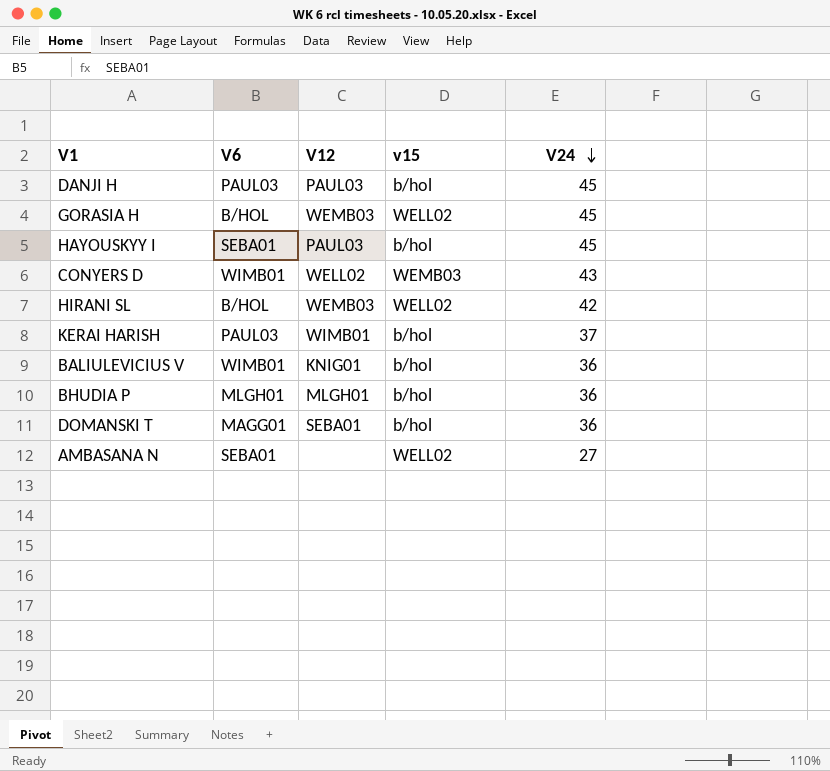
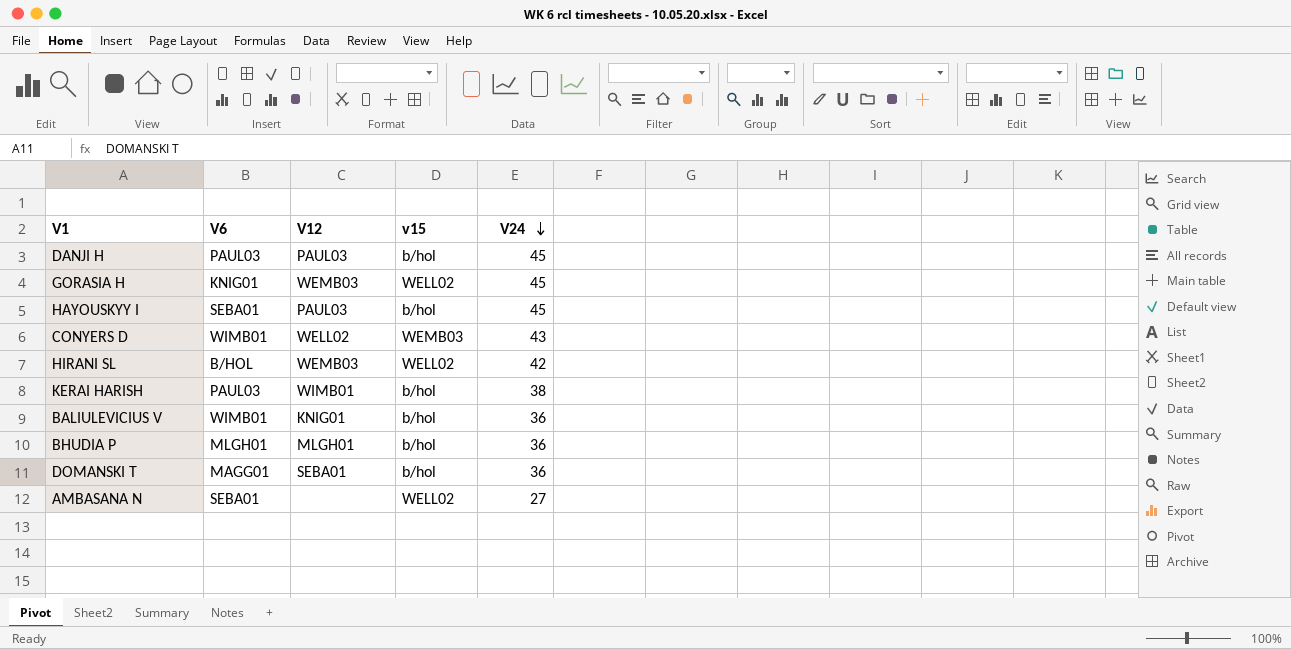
GORASIA H | V6: B/HOL -> KNIG01
KERAI HARISH | V24: 37 -> 38

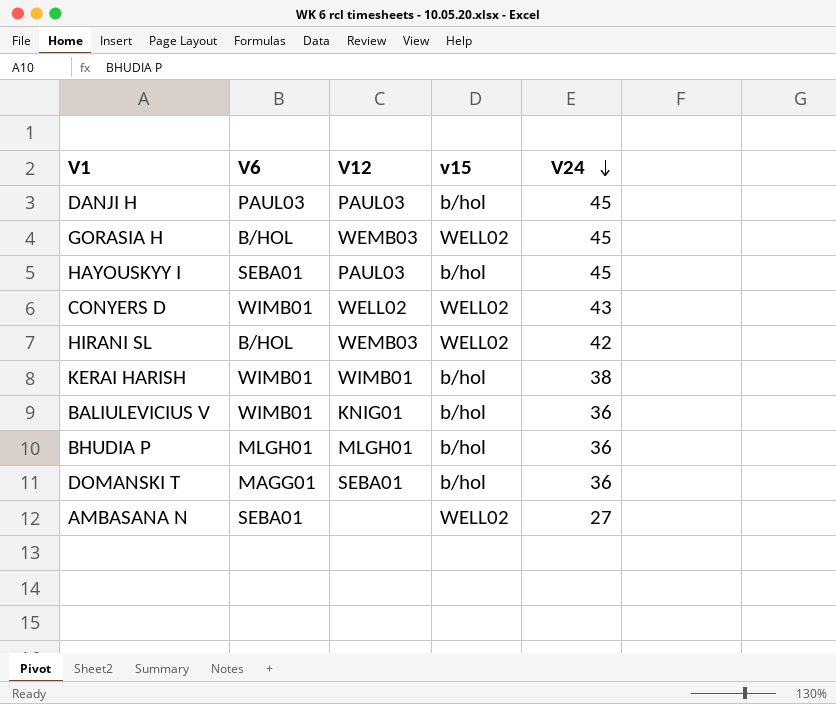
GORASIA H | V6: KNIG01 -> B/HOL
CONYERS D | v15: WEMB03 -> WELL02
KERAI HARISH | V6: PAUL03 -> WIMB01

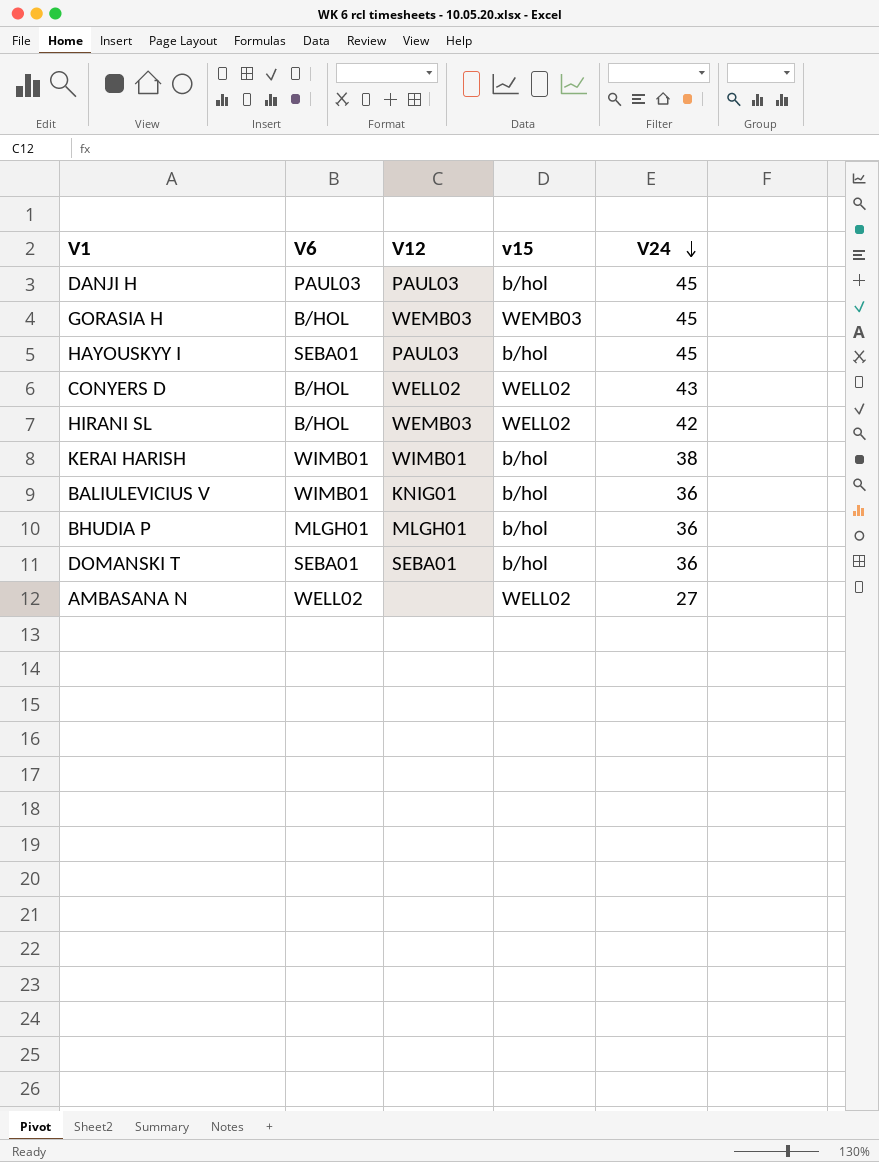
GORASIA H | v15: WELL02 -> WEMB03
CONYERS D | V6: WIMB01 -> B/HOL
DOMANSKI T | V6: MAGG01 -> SEBA01
AMBASANA N | V6: SEBA01 -> WELL02

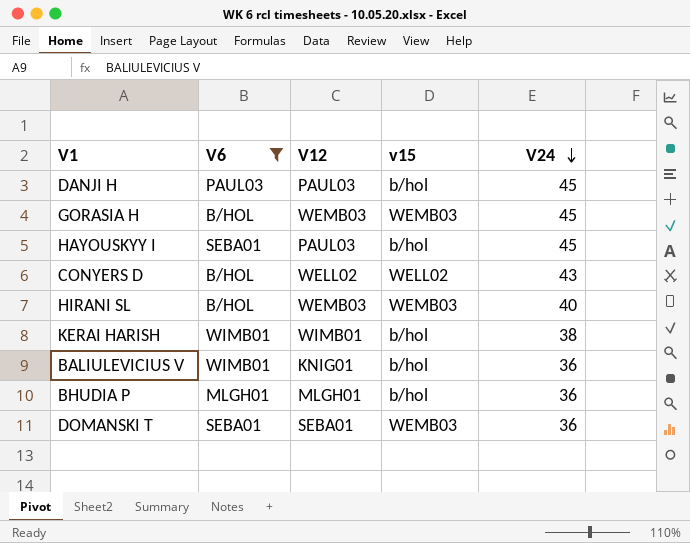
filter: none -> V6 != WELL02
HIRANI SL | v15: WELL02 -> WEMB03
HIRANI SL | V24: 42 -> 40
DOMANSKI T | v15: b/hol -> WEMB03

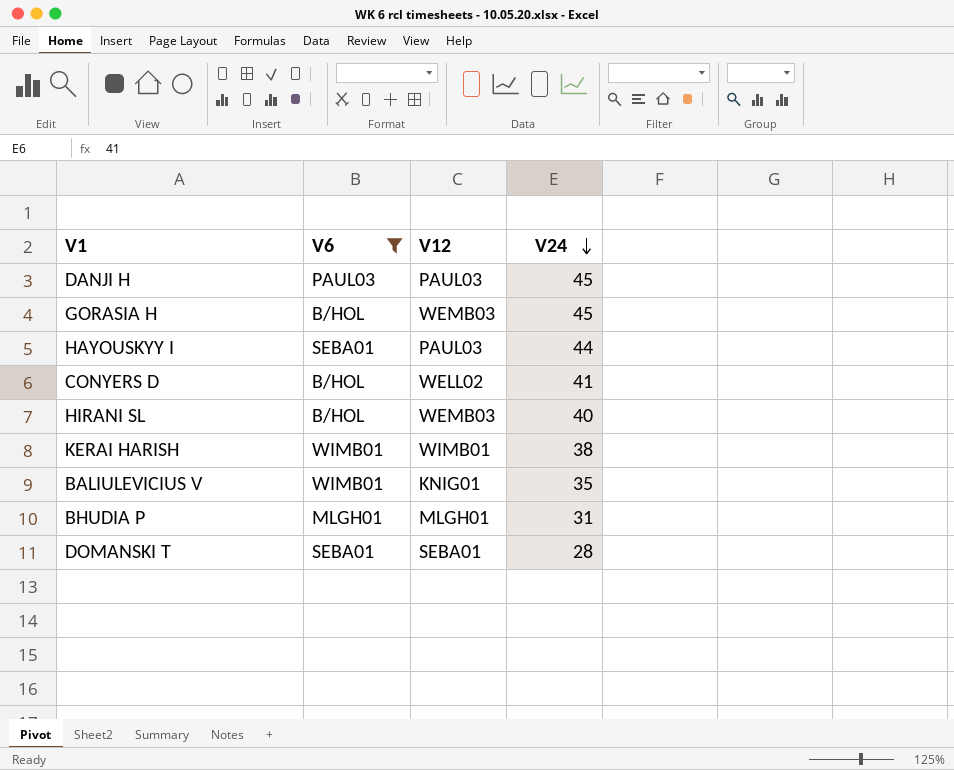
column v15 | position: 4 -> none
HAYOUSKYY I | V24: 45 -> 44
CONYERS D | V24: 43 -> 41
BALIULEVICIUS V | V24: 36 -> 35
BHUDIA P | V24: 36 -> 31
DOMANSKI T | V24: 36 -> 28

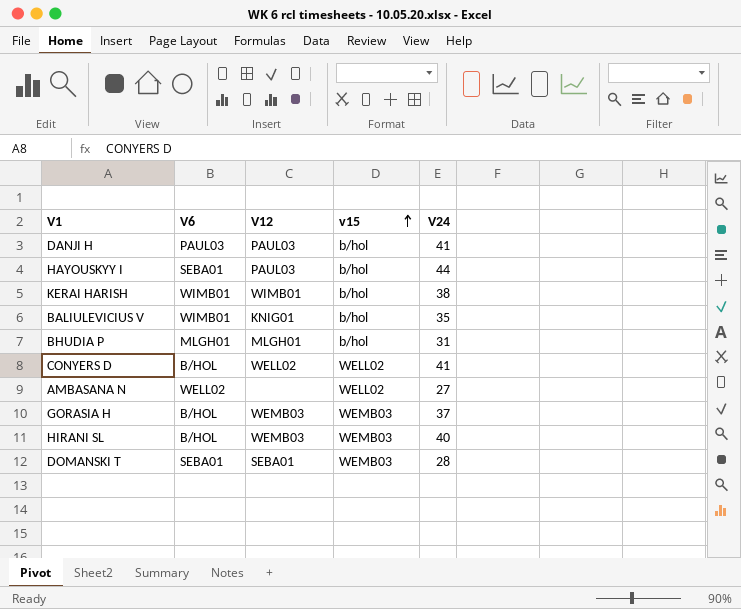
filter: V6 != WELL02 -> none
row order: V24 descending -> v15 ascending
column v15 | position: none -> 4
DANJI H | V24: 45 -> 41
GORASIA H | V24: 45 -> 37

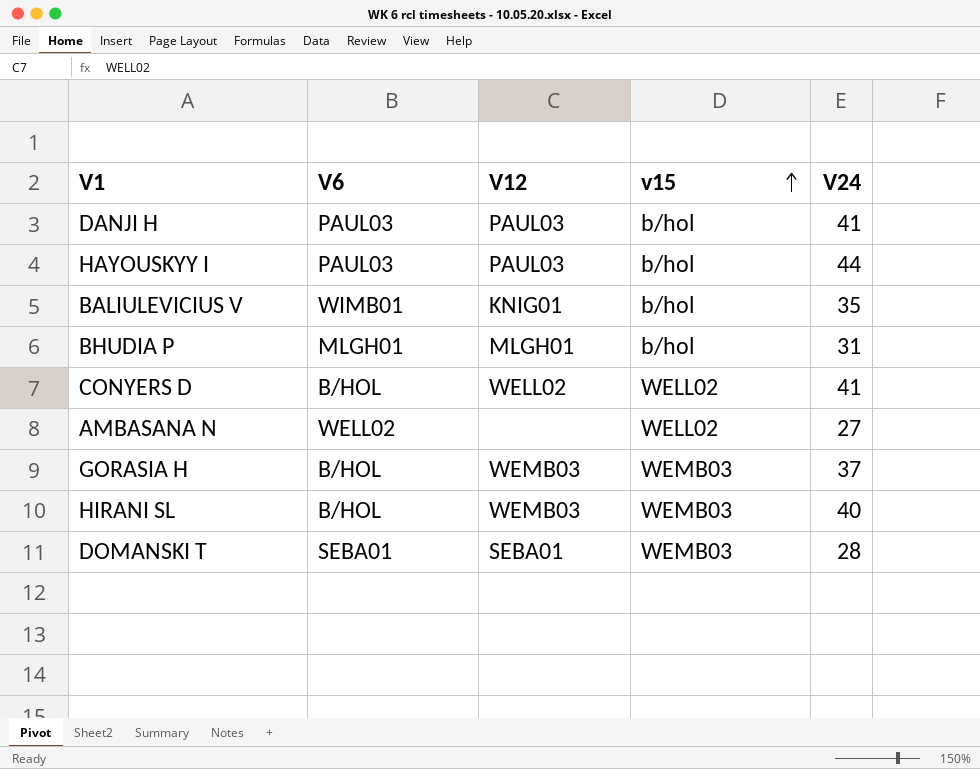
row KERAI HARISH: WIMB01 | WIMB01 | b/hol | 38 -> none
HAYOUSKYY I | V6: SEBA01 -> PAUL03

